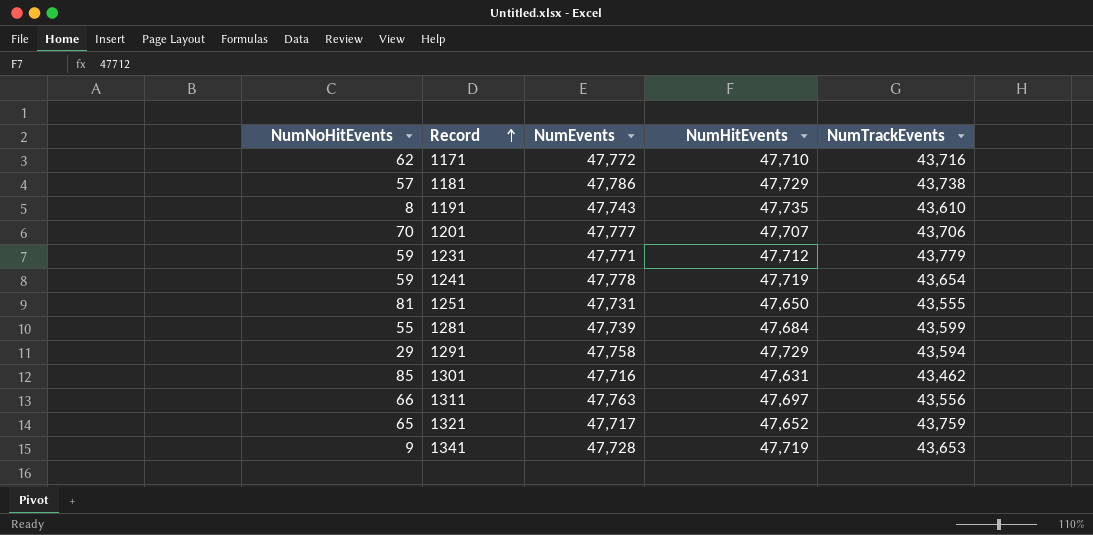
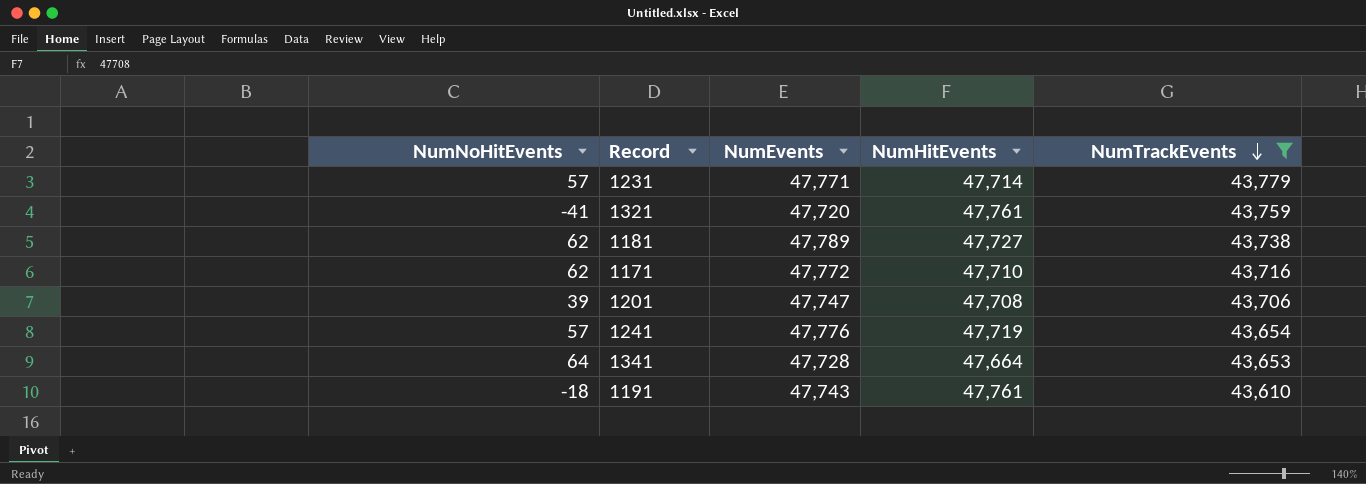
filter: none -> NumTrackEvents >= 43,610
row order: Record ascending -> NumTrackEvents descending
1231 | NumNoHitEvents: 59 -> 57
1231 | NumHitEvents: 47,712 -> 47,714
1321 | NumNoHitEvents: 65 -> -41
1321 | NumEvents: 47,717 -> 47,720
1321 | NumHitEvents: 47,652 -> 47,761
1181 | NumNoHitEvents: 57 -> 62
1181 | NumEvents: 47,786 -> 47,789
1181 | NumHitEvents: 47,729 -> 47,727
1201 | NumNoHitEvents: 70 -> 39
1201 | NumEvents: 47,777 -> 47,747
1201 | NumHitEvents: 47,707 -> 47,708
1241 | NumNoHitEvents: 59 -> 57
1241 | NumEvents: 47,778 -> 47,776
1341 | NumNoHitEvents: 9 -> 64
1341 | NumHitEvents: 47,719 -> 47,664
1191 | NumNoHitEvents: 8 -> -18
1191 | NumHitEvents: 47,735 -> 47,761

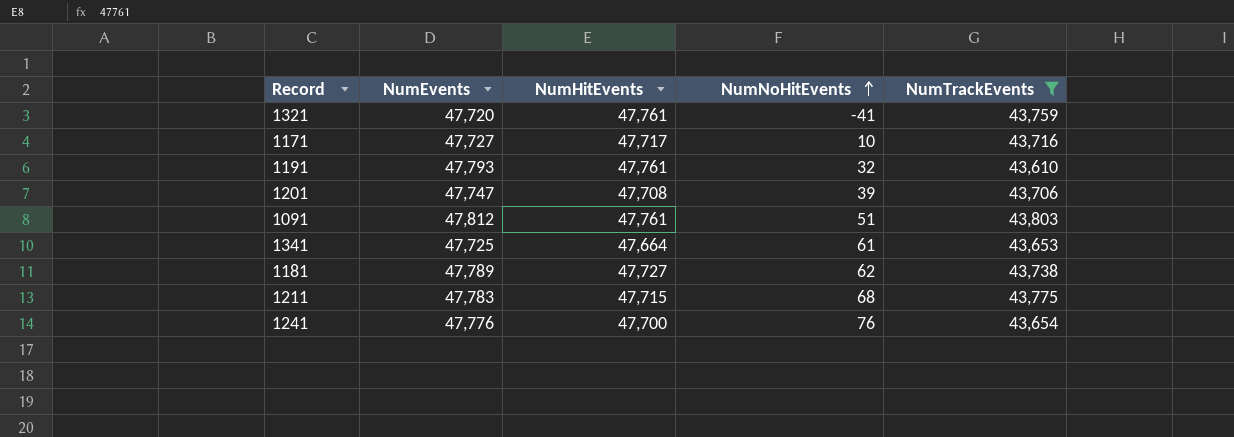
row order: NumTrackEvents descending -> NumNoHitEvents ascending
column NumNoHitEvents | position: 1 -> 4
row 1231: 57 | 47,771 | 47,714 | 43,779 -> none
1171 | NumEvents: 47,772 -> 47,727
1171 | NumHitEvents: 47,710 -> 47,717
1171 | NumNoHitEvents: 62 -> 10
1191 | NumEvents: 47,743 -> 47,793
1191 | NumNoHitEvents: -18 -> 32
row 1091: none -> 47,812 | 47,761 | 51 | 43,803
1341 | NumEvents: 47,728 -> 47,725
1341 | NumNoHitEvents: 64 -> 61
row 1211: none -> 47,783 | 47,715 | 68 | 43,775
1241 | NumHitEvents: 47,719 -> 47,700
1241 | NumNoHitEvents: 57 -> 76

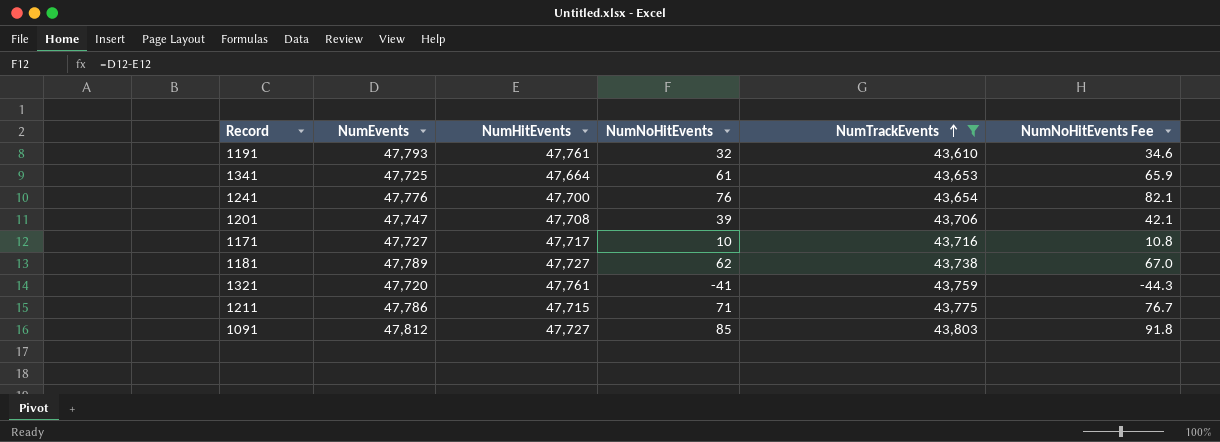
row order: NumNoHitEvents ascending -> NumTrackEvents ascending
column NumNoHitEvents Fee | formula: none -> [NumNoHitEvents] * 1.08
1211 | NumEvents: 47,783 -> 47,786
1211 | NumNoHitEvents: 68 -> 71
1091 | NumHitEvents: 47,761 -> 47,727
1091 | NumNoHitEvents: 51 -> 85

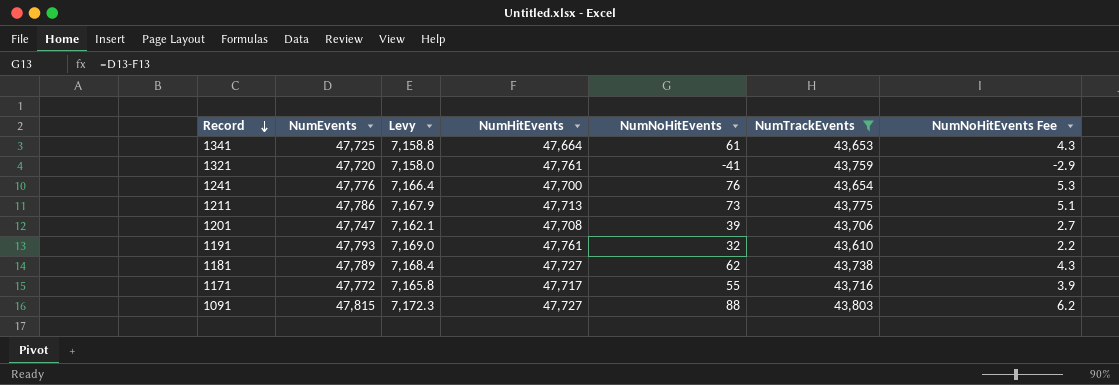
row order: NumTrackEvents ascending -> Record descending
column Levy | formula: none -> [NumEvents] * 0.15
column NumNoHitEvents Fee | formula: [NumNoHitEvents] * 1.08 -> [NumNoHitEvents] * 0.07
1211 | NumHitEvents: 47,715 -> 47,713
1211 | NumNoHitEvents: 71 -> 73
1171 | NumEvents: 47,727 -> 47,772
1171 | NumNoHitEvents: 10 -> 55
1091 | NumEvents: 47,812 -> 47,815
1091 | NumNoHitEvents: 85 -> 88

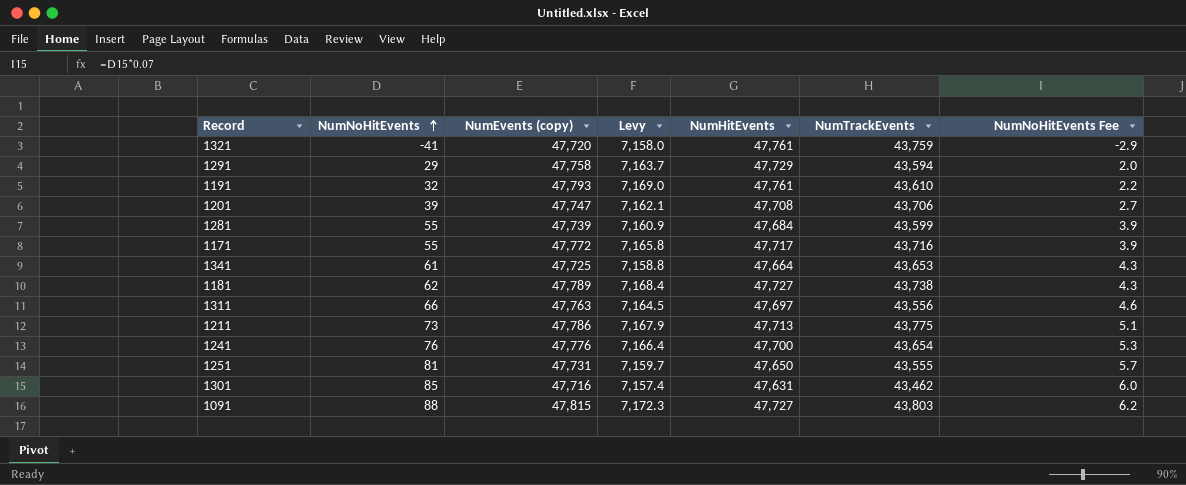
filter: NumTrackEvents >= 43,610 -> none
row order: Record descending -> NumNoHitEvents ascending
column NumNoHitEvents | position: 5 -> 2
column name: NumEvents -> NumEvents (copy)

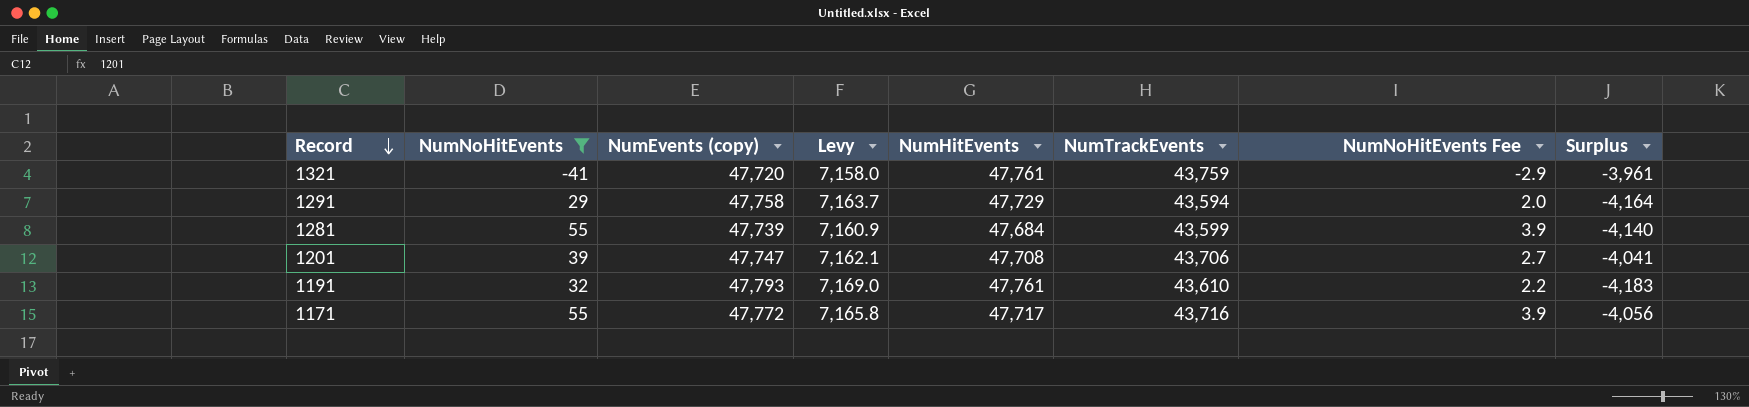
filter: none -> NumNoHitEvents <= 55
row order: NumNoHitEvents ascending -> Record descending
column Surplus | formula: none -> [NumTrackEvents] - [NumEvents (copy)]

